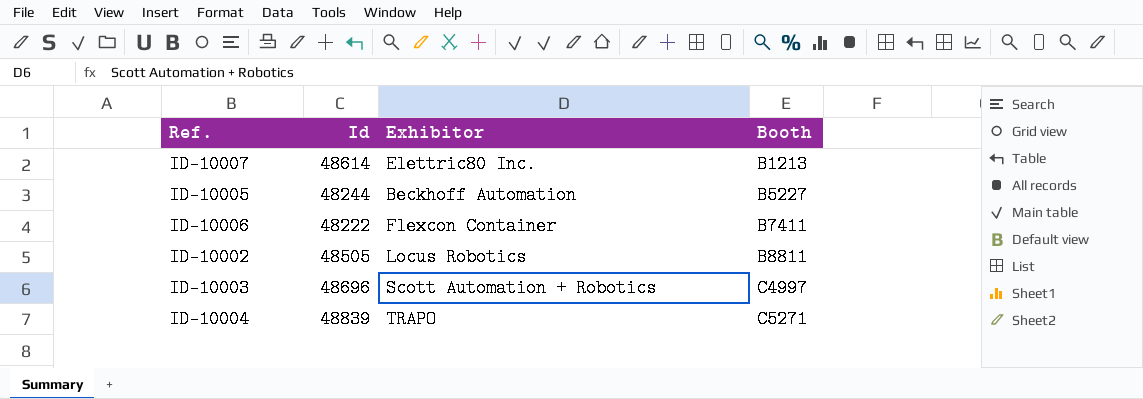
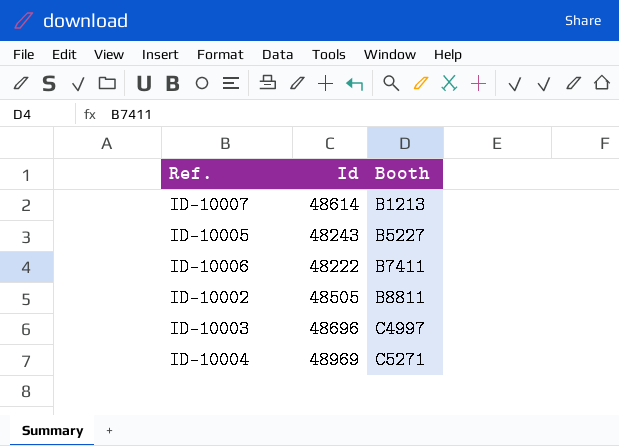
column Exhibitor | position: 3 -> none
ID-10005 | Id: 48244 -> 48243
ID-10004 | Id: 48839 -> 48969

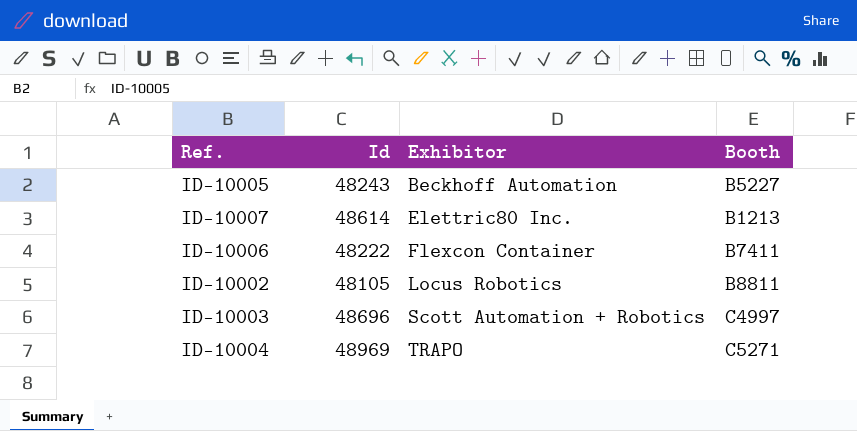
row order: Booth ascending -> Exhibitor ascending
column Exhibitor | position: none -> 3
ID-10002 | Id: 48505 -> 48105

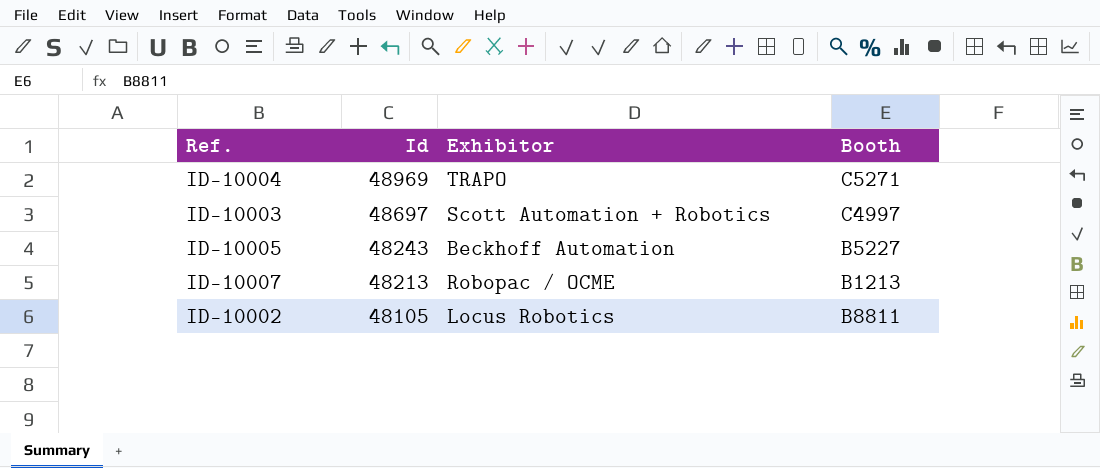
row order: Exhibitor ascending -> Id descending
row ID-10006: 48222 | Flexcon Container | B7411 -> none
ID-10003 | Id: 48696 -> 48697
ID-10007 | Id: 48614 -> 48213
ID-10007 | Exhibitor: Elettric80 Inc. -> Robopac / OCME

